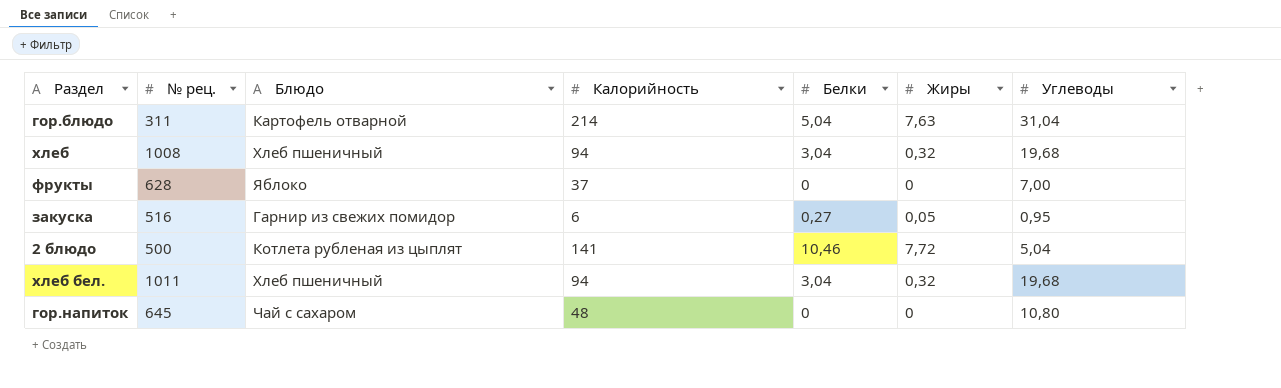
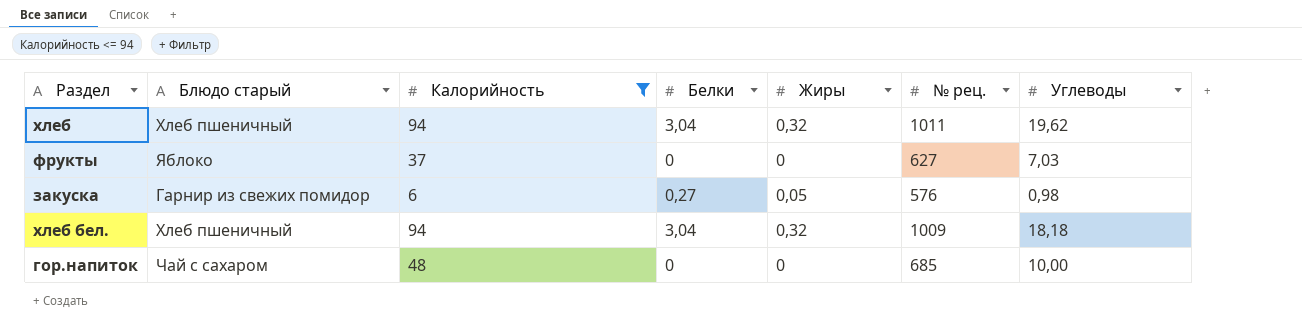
filter: none -> Калорийность <= 94
column name: Блюдо -> Блюдо старый
column № рец. | position: 2 -> 6
хлеб | № рец.: 1008 -> 1011
хлеб | Углеводы: 19,68 -> 19,62
фрукты | № рец.: 628 -> 627
фрукты | Углеводы: 7,00 -> 7,03
закуска | № рец.: 516 -> 576
закуска | Углеводы: 0,95 -> 0,98
хлеб бел. | № рец.: 1011 -> 1009
хлеб бел. | Углеводы: 19,68 -> 18,18
гор.напиток | № рец.: 645 -> 685
гор.напиток | Углеводы: 10,80 -> 10,00

